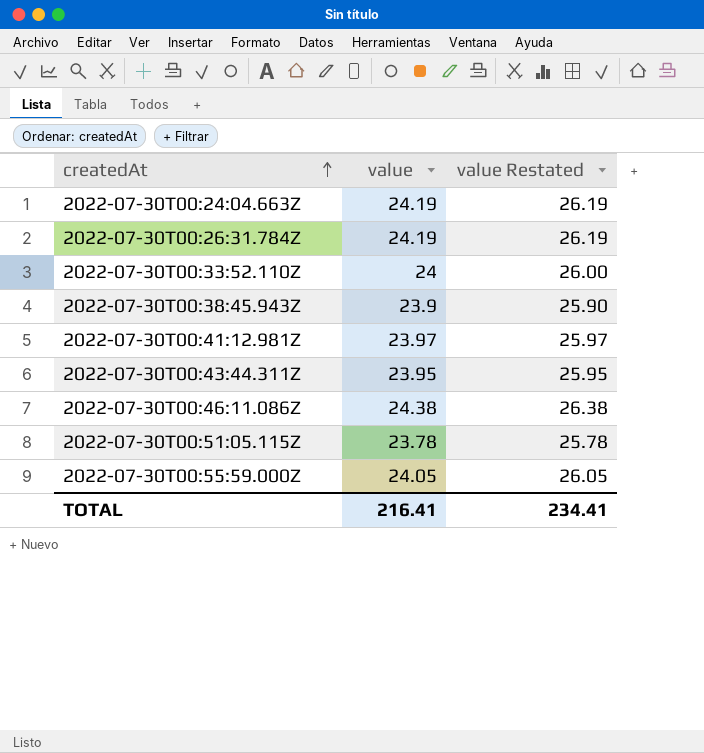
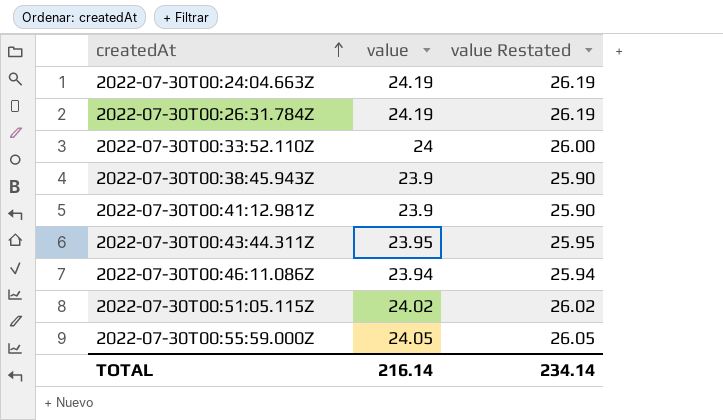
2022-07-30T00:41:12.981Z | value: 23.97 -> 23.9
2022-07-30T00:41:12.981Z | value Restated: 25.97 -> 25.90
2022-07-30T00:46:11.086Z | value: 24.38 -> 23.94
2022-07-30T00:46:11.086Z | value Restated: 26.38 -> 25.94
2022-07-30T00:51:05.115Z | value: 23.78 -> 24.02
2022-07-30T00:51:05.115Z | value Restated: 25.78 -> 26.02
TOTAL | value: 216.41 -> 216.14
TOTAL | value Restated: 234.41 -> 234.14

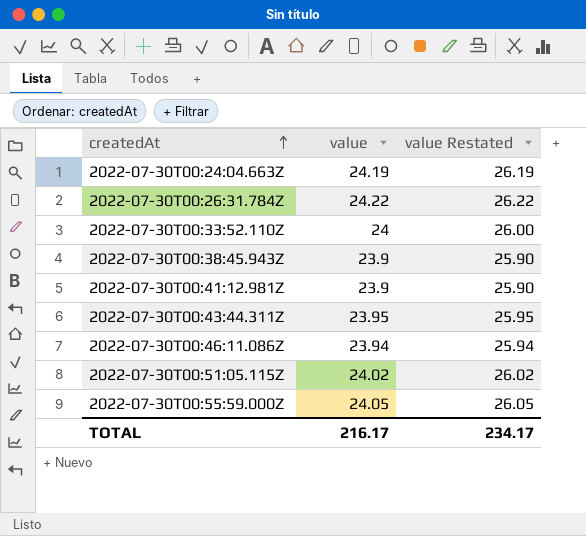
2022-07-30T00:26:31.784Z | value: 24.19 -> 24.22
2022-07-30T00:26:31.784Z | value Restated: 26.19 -> 26.22
TOTAL | value: 216.14 -> 216.17
TOTAL | value Restated: 234.14 -> 234.17

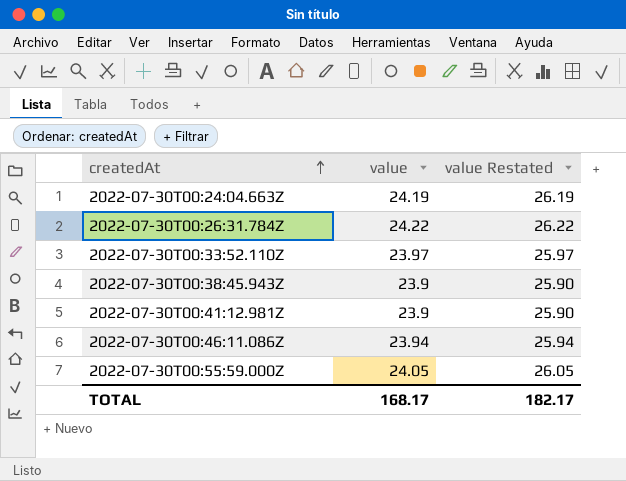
row 2022-07-30T00:43:44.311Z: 23.95 | 25.95 -> none
row 2022-07-30T00:51:05.115Z: 24.02 | 26.02 -> none
2022-07-30T00:33:52.110Z | value: 24 -> 23.97
2022-07-30T00:33:52.110Z | value Restated: 26.00 -> 25.97
TOTAL | value: 216.17 -> 168.17
TOTAL | value Restated: 234.17 -> 182.17

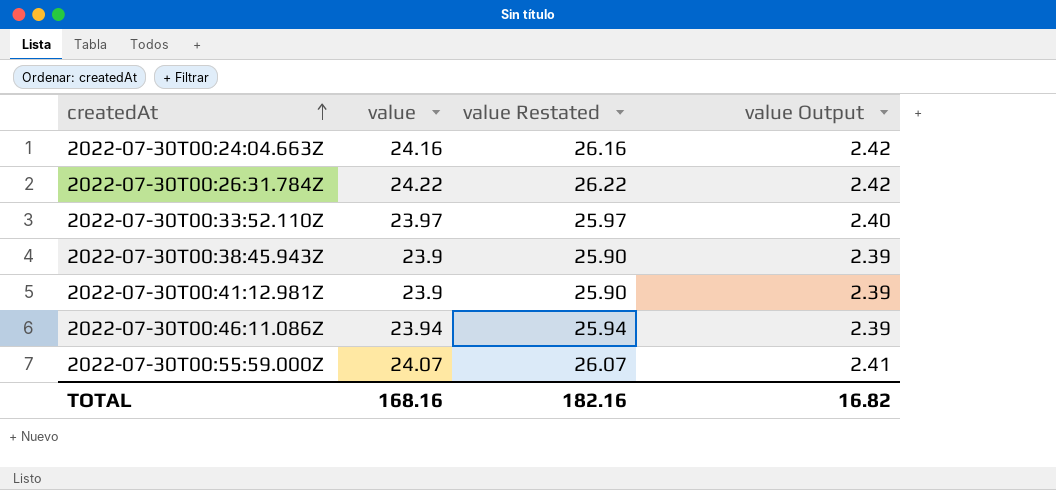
column value Output | formula: none -> [value] * 0.1
2022-07-30T00:24:04.663Z | value: 24.19 -> 24.16
2022-07-30T00:24:04.663Z | value Restated: 26.19 -> 26.16
2022-07-30T00:55:59.000Z | value: 24.05 -> 24.07
2022-07-30T00:55:59.000Z | value Restated: 26.05 -> 26.07
TOTAL | value: 168.17 -> 168.16
TOTAL | value Restated: 182.17 -> 182.16

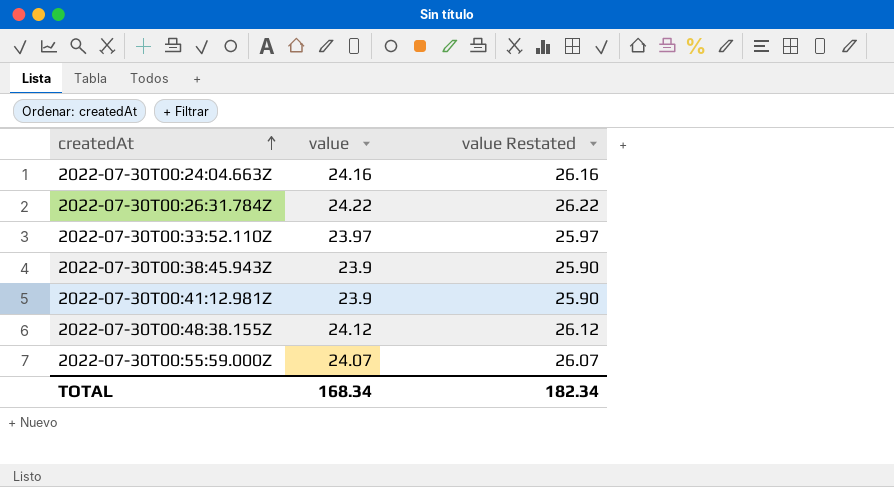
column value Output | formula: [value] * 0.1 -> none
row 2022-07-30T00:46:11.086Z: 23.94 | 25.94 | 2.39 -> none
row 2022-07-30T00:48:38.155Z: none -> 24.12 | 26.12
TOTAL | value: 168.16 -> 168.34
TOTAL | value Restated: 182.16 -> 182.34

